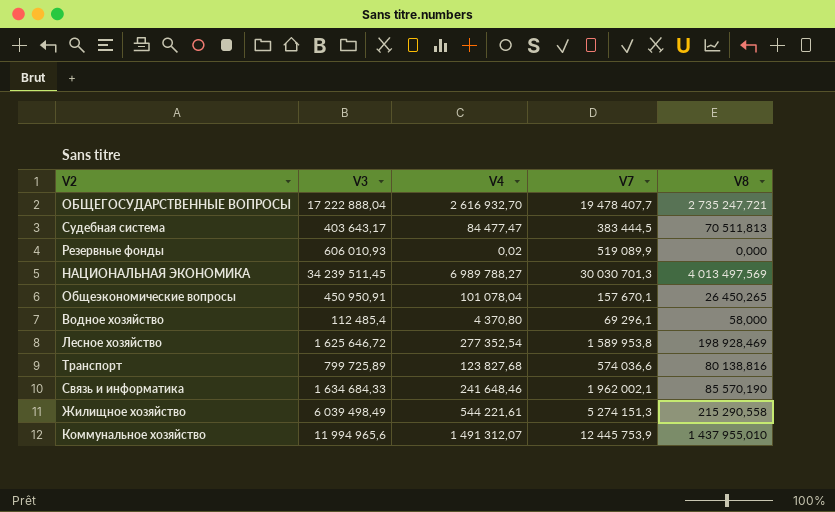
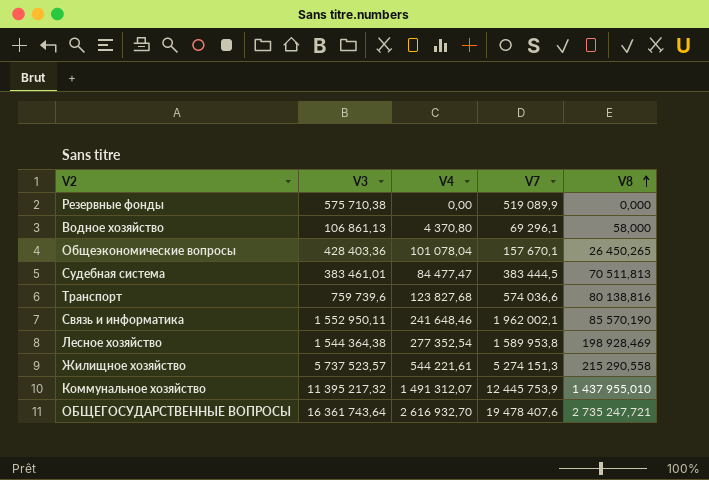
row order: none -> V8 ascending
row НАЦИОНАЛЬНАЯ ЭКОНОМИКА: 34 239 511,45 | 6 989 788,27 | 30 030 701,3 | 4 013 497,569 -> none
Резервные фонды | V3: 606 010,93 -> 575 710,38
Резервные фонды | V4: 0,02 -> 0,00
Водное хозяйство | V3: 112 485,4 -> 106 861,13
Общеэкономические вопросы | V3: 450 950,91 -> 428 403,36
Судебная система | V3: 403 643,17 -> 383 461,01
Транспорт | V3: 799 725,89 -> 759 739,6
Связь и информатика | V3: 1 634 684,33 -> 1 552 950,11
Лесное хозяйство | V3: 1 625 646,72 -> 1 544 364,38
Жилищное хозяйство | V3: 6 039 498,49 -> 5 737 523,57
Коммунальное хозяйство | V3: 11 994 965,6 -> 11 395 217,32
ОБЩЕГОСУДАРСТВЕННЫЕ ВОПРОСЫ | V3: 17 222 888,04 -> 16 361 743,64
ОБЩЕГОСУДАРСТВЕННЫЕ ВОПРОСЫ | V7: 19 478 407,7 -> 19 478 407,6

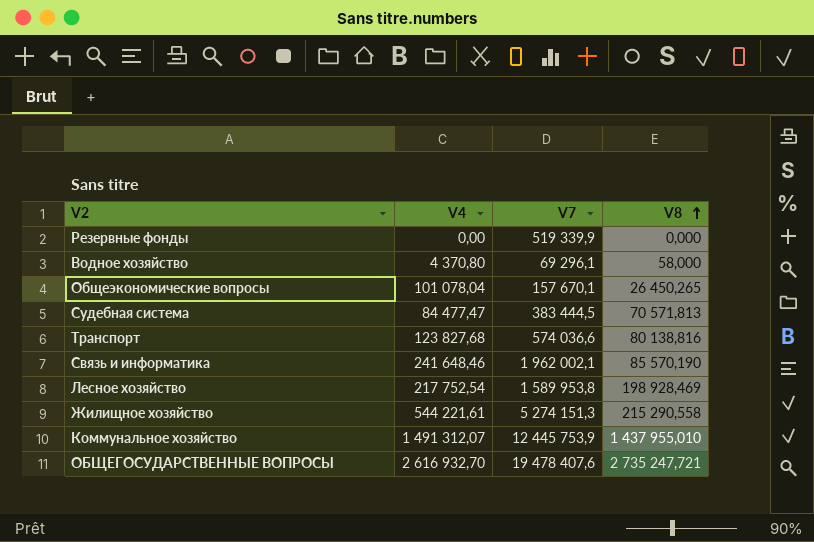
column V3 | position: 2 -> none
Резервные фонды | V7: 519 089,9 -> 519 339,9
Судебная система | V8: 70 511,813 -> 70 571,813
Лесное хозяйство | V4: 277 352,54 -> 217 752,54

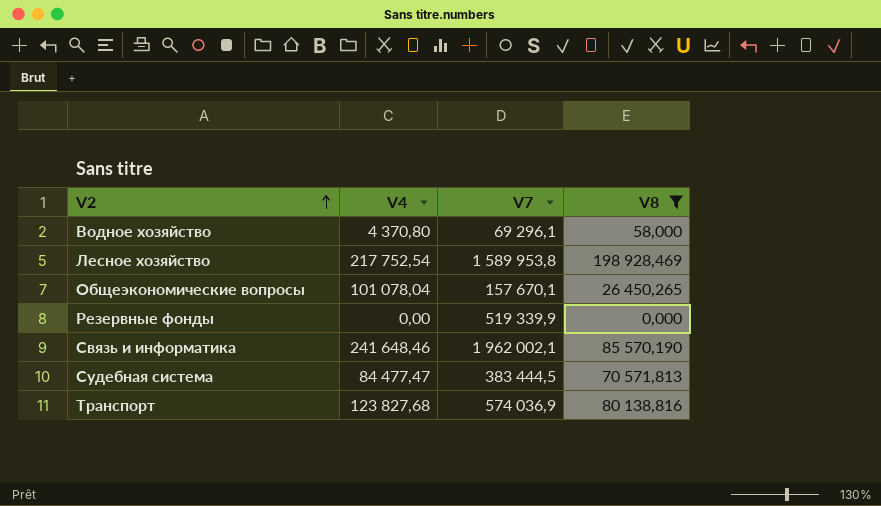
filter: none -> V8 <= 198 928,469
row order: V8 ascending -> V2 ascending
Транспорт | V7: 574 036,6 -> 574 036,9

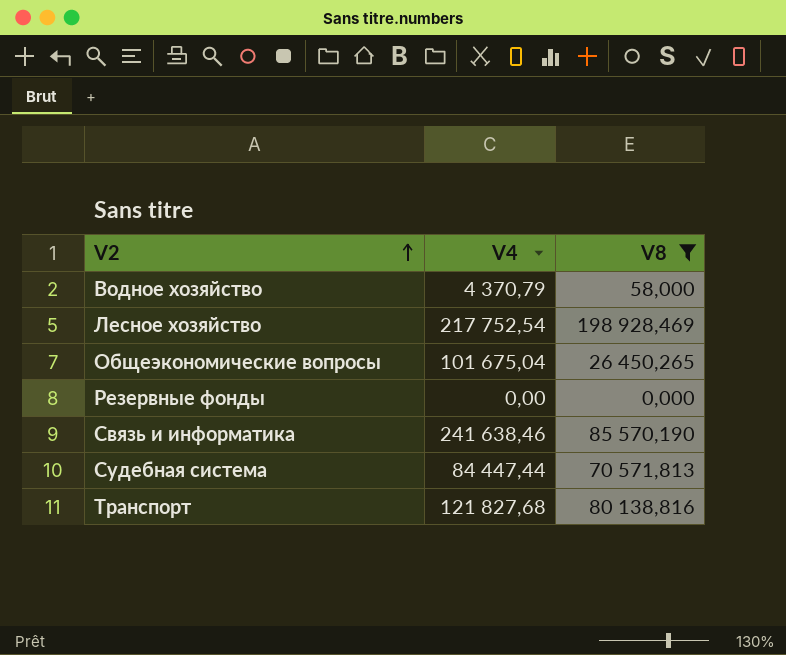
column V7 | position: 3 -> none
Водное хозяйство | V4: 4 370,80 -> 4 370,79
Общеэкономические вопросы | V4: 101 078,04 -> 101 675,04
Связь и информатика | V4: 241 648,46 -> 241 638,46
Судебная система | V4: 84 477,47 -> 84 447,44
Транспорт | V4: 123 827,68 -> 121 827,68

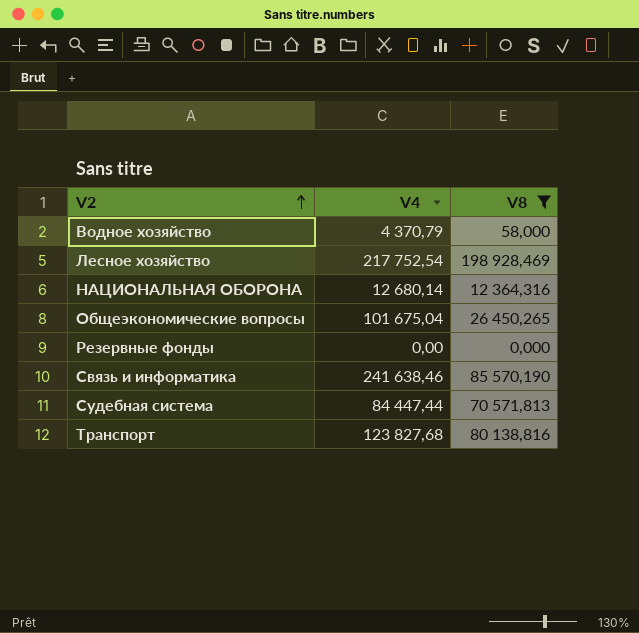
row НАЦИОНАЛЬНАЯ ОБОРОНА: none -> 12 680,14 | 12 364,316
Транспорт | V4: 121 827,68 -> 123 827,68

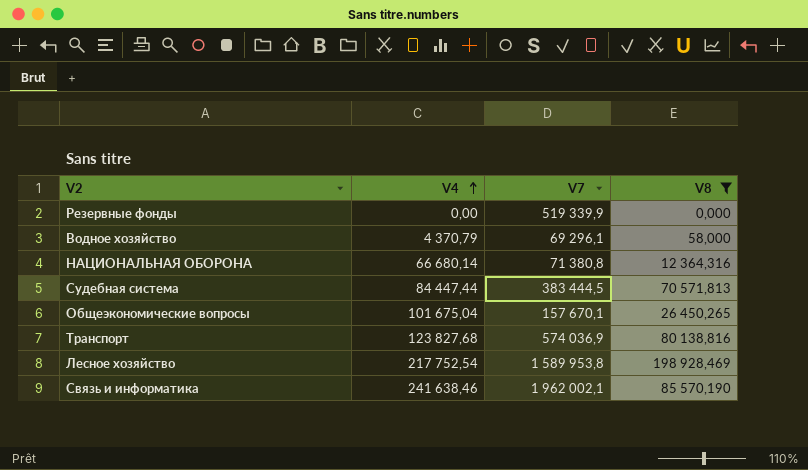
row order: V2 ascending -> V4 ascending
column V7 | position: none -> 3
НАЦИОНАЛЬНАЯ ОБОРОНА | V4: 12 680,14 -> 66 680,14

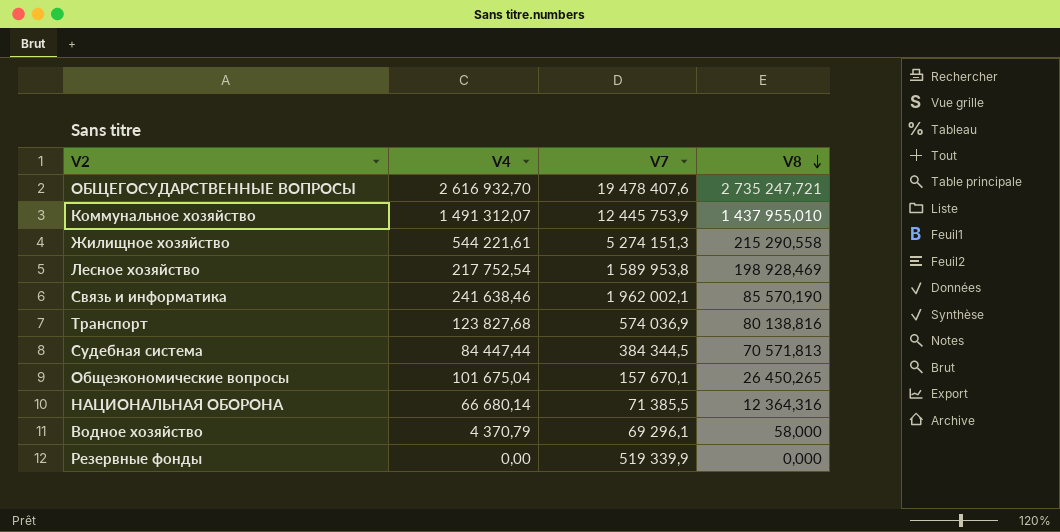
filter: V8 <= 198 928,469 -> none
row order: V4 ascending -> V8 descending
Судебная система | V7: 383 444,5 -> 384 344,5
НАЦИОНАЛЬНАЯ ОБОРОНА | V7: 71 380,8 -> 71 385,5

